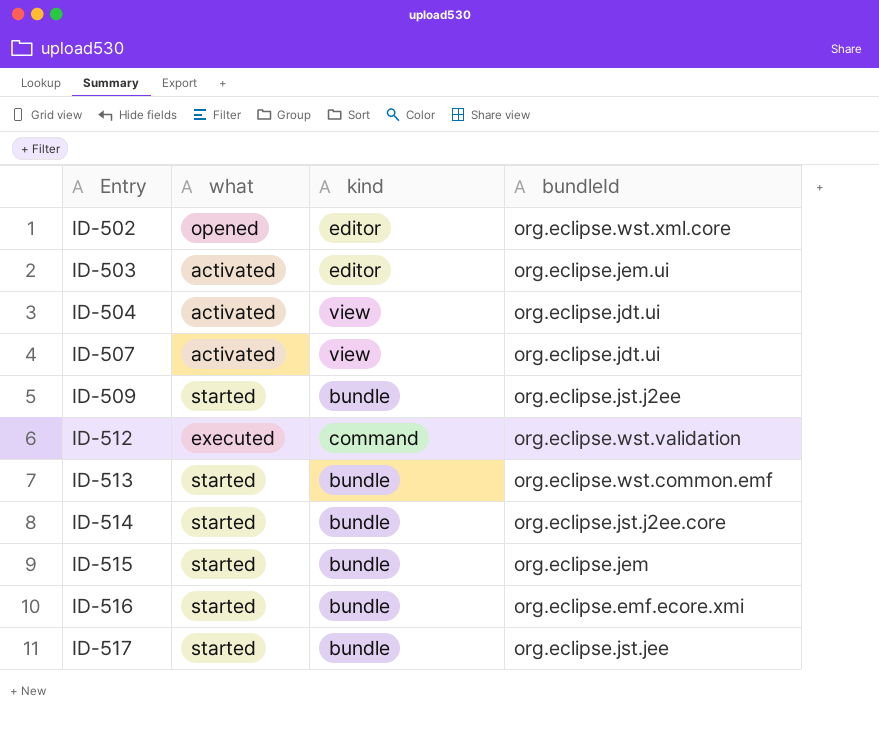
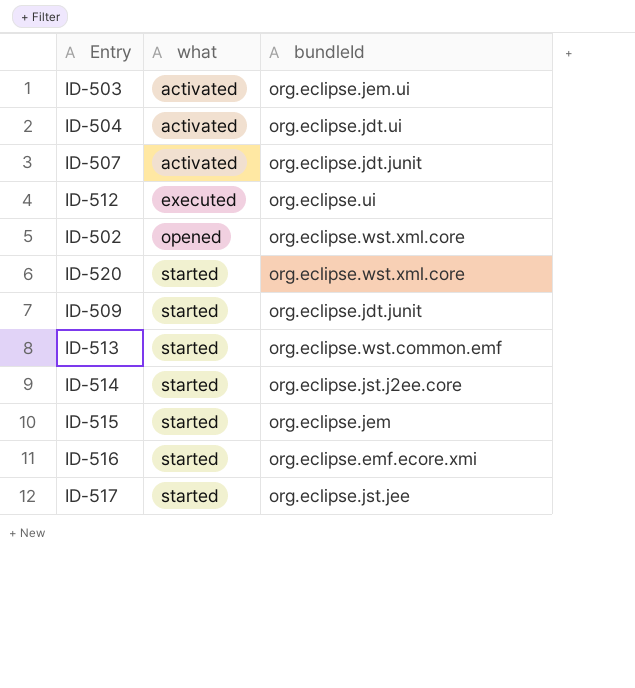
row order: Entry ascending -> what ascending
column kind | position: 3 -> none
ID-507 | bundleId: org.eclipse.jdt.ui -> org.eclipse.jdt.junit
ID-512 | bundleId: org.eclipse.wst.validation -> org.eclipse.ui
row ID-520: none -> started | org.eclipse.wst.xml.core
ID-509 | bundleId: org.eclipse.jst.j2ee -> org.eclipse.jdt.junit

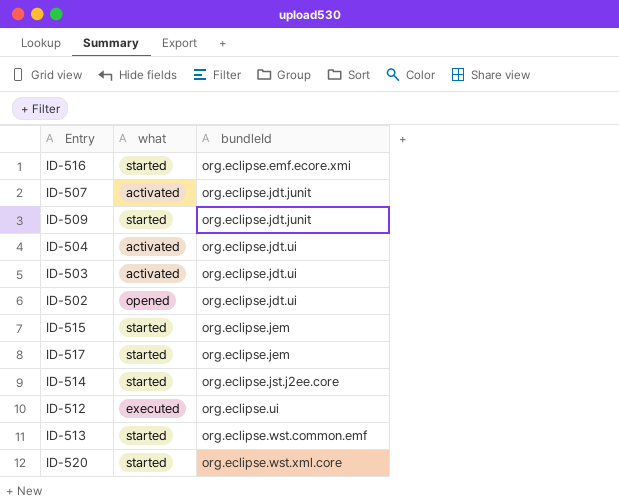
row order: what ascending -> bundleId ascending
ID-503 | bundleId: org.eclipse.jem.ui -> org.eclipse.jdt.ui
ID-502 | bundleId: org.eclipse.wst.xml.core -> org.eclipse.jdt.ui
ID-517 | bundleId: org.eclipse.jst.jee -> org.eclipse.jem

